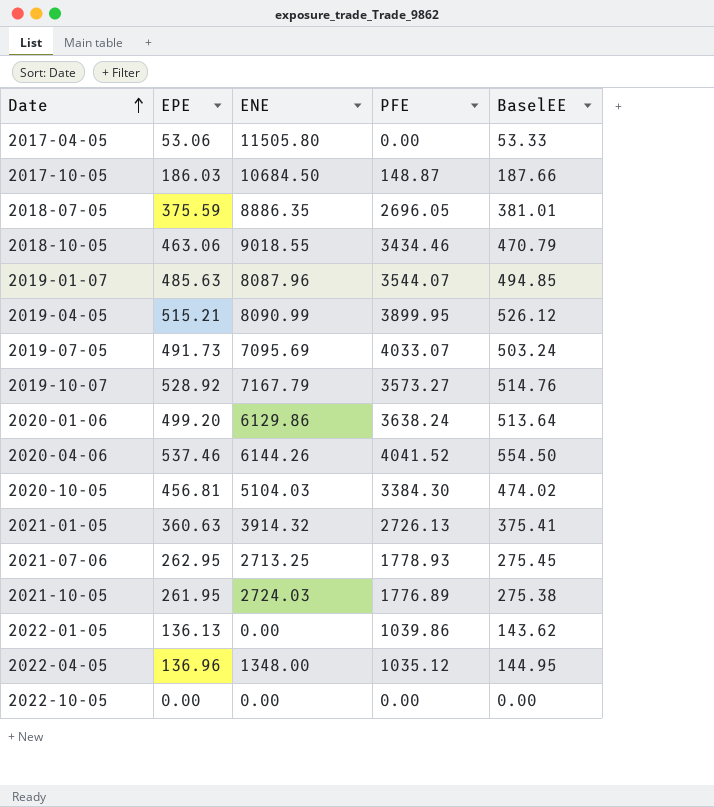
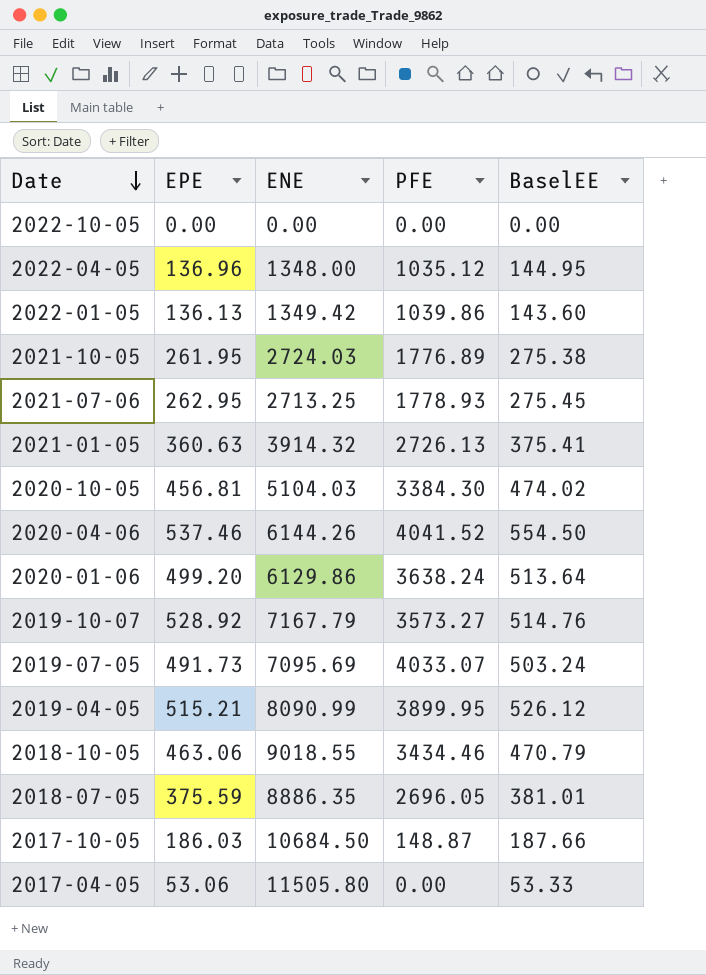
row order: Date ascending -> Date descending
row 2019-01-07: 485.63 | 8087.96 | 3544.07 | 494.85 -> none
2022-01-05 | ENE: 0.00 -> 1349.42
2022-01-05 | BaselEE: 143.62 -> 143.60

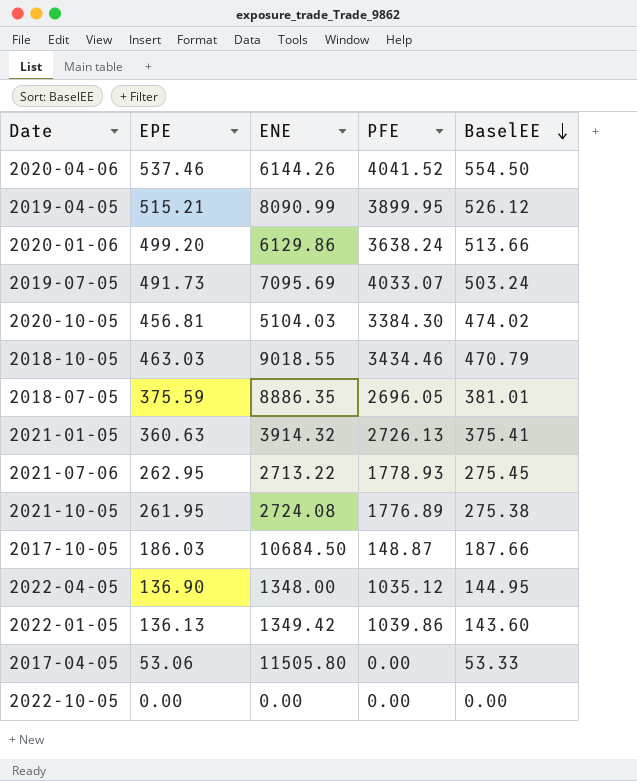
row order: Date descending -> BaselEE descending
row 2019-10-07: 528.92 | 7167.79 | 3573.27 | 514.76 -> none
2020-01-06 | BaselEE: 513.64 -> 513.66
2018-10-05 | EPE: 463.06 -> 463.03
2021-07-06 | ENE: 2713.25 -> 2713.22
2021-10-05 | ENE: 2724.03 -> 2724.08
2022-04-05 | EPE: 136.96 -> 136.90

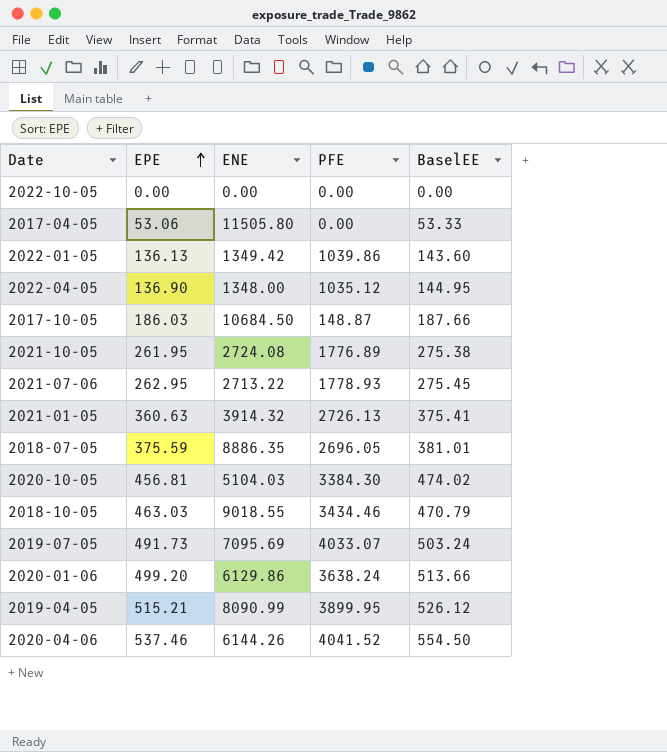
row order: BaselEE descending -> EPE ascending

